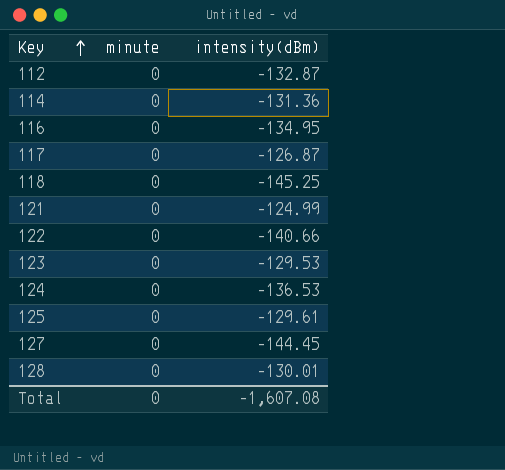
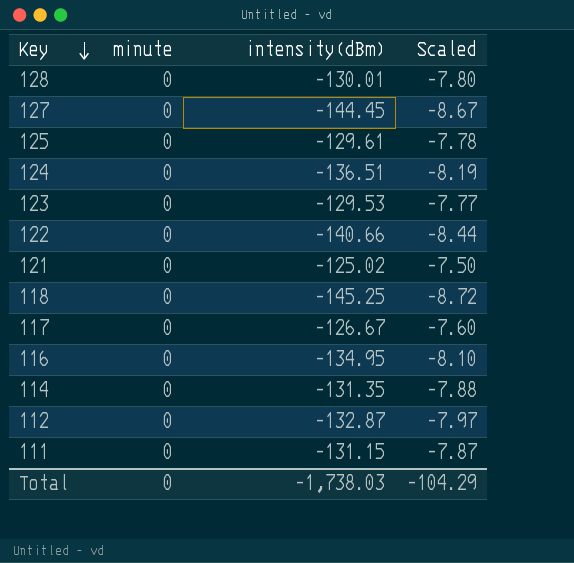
row order: Key ascending -> Key descending
column Scaled | formula: none -> [intensity(dBm)] * 0.06
124 | intensity(dBm): -136.53 -> -136.51
121 | intensity(dBm): -124.99 -> -125.02
117 | intensity(dBm): -126.87 -> -126.67
114 | intensity(dBm): -131.36 -> -131.35
row 111: none -> 0 | -131.15 | -7.87
Total | intensity(dBm): -1,607.08 -> -1,738.03

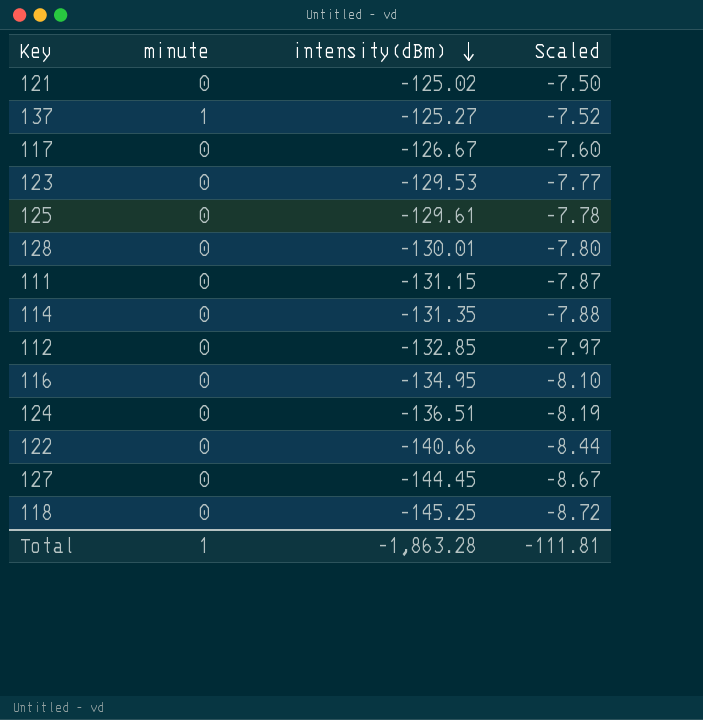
row order: Key descending -> intensity(dBm) descending
row 137: none -> 1 | -125.27 | -7.52
112 | intensity(dBm): -132.87 -> -132.85
Total | minute: 0 -> 1
Total | intensity(dBm): -1,738.03 -> -1,863.28
Total | Scaled: -104.29 -> -111.81

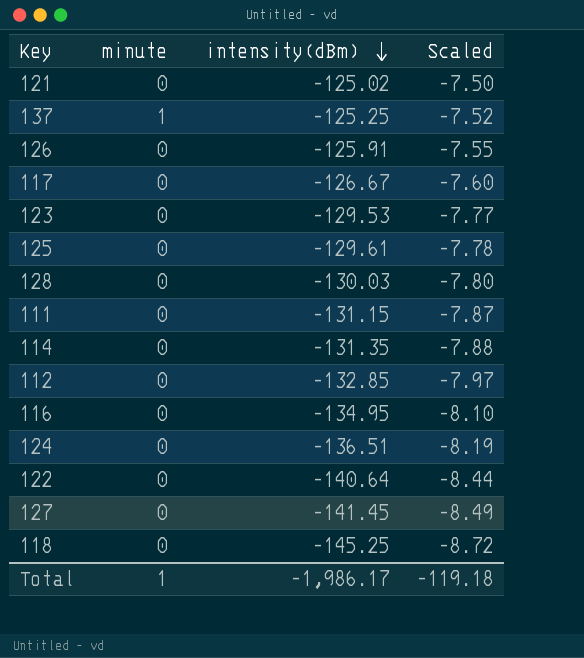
137 | intensity(dBm): -125.27 -> -125.25
row 126: none -> 0 | -125.91 | -7.55
128 | intensity(dBm): -130.01 -> -130.03
122 | intensity(dBm): -140.66 -> -140.64
127 | intensity(dBm): -144.45 -> -141.45
127 | Scaled: -8.67 -> -8.49
Total | intensity(dBm): -1,863.28 -> -1,986.17
Total | Scaled: -111.81 -> -119.18

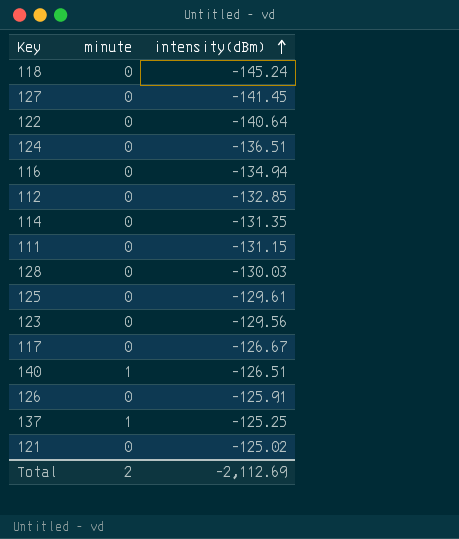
row order: intensity(dBm) descending -> intensity(dBm) ascending
column Scaled | formula: [intensity(dBm)] * 0.06 -> none
118 | intensity(dBm): -145.25 -> -145.24
116 | intensity(dBm): -134.95 -> -134.94
123 | intensity(dBm): -129.53 -> -129.56
row 140: none -> 1 | -126.51
Total | minute: 1 -> 2
Total | intensity(dBm): -1,986.17 -> -2,112.69

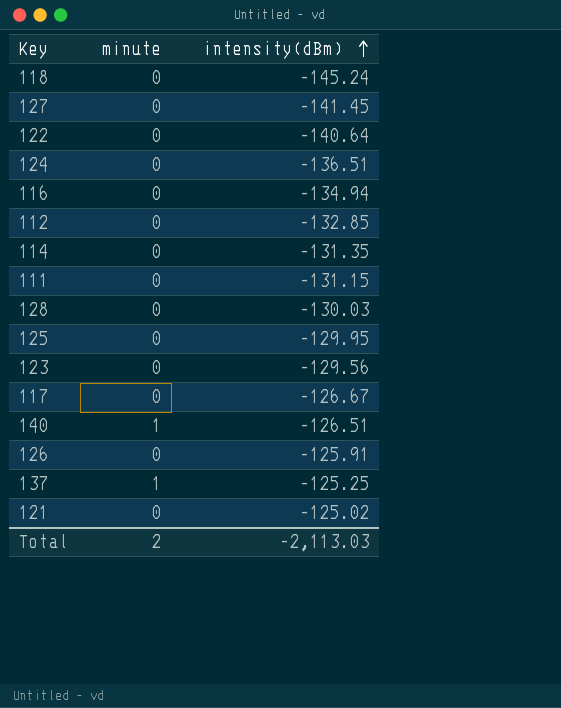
125 | intensity(dBm): -129.61 -> -129.95
Total | intensity(dBm): -2,112.69 -> -2,113.03

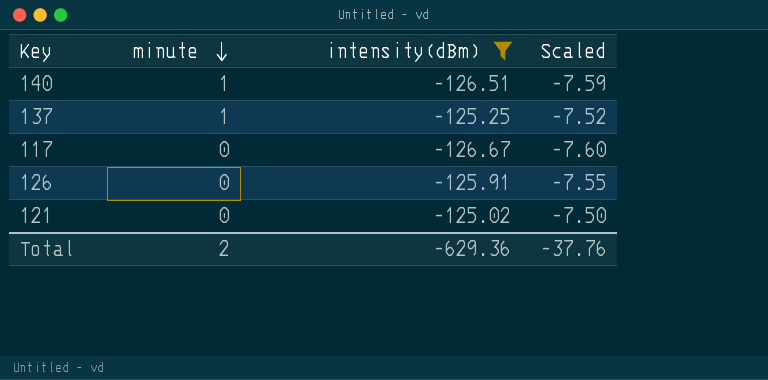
filter: none -> intensity(dBm) >= -126.67
row order: intensity(dBm) ascending -> minute descending
column Scaled | formula: none -> [intensity(dBm)] * 0.06
Total | intensity(dBm): -2,113.03 -> -629.36

